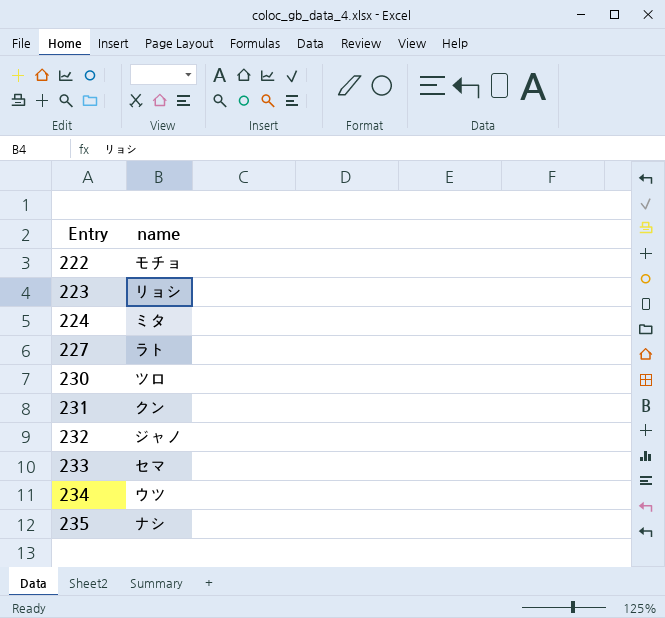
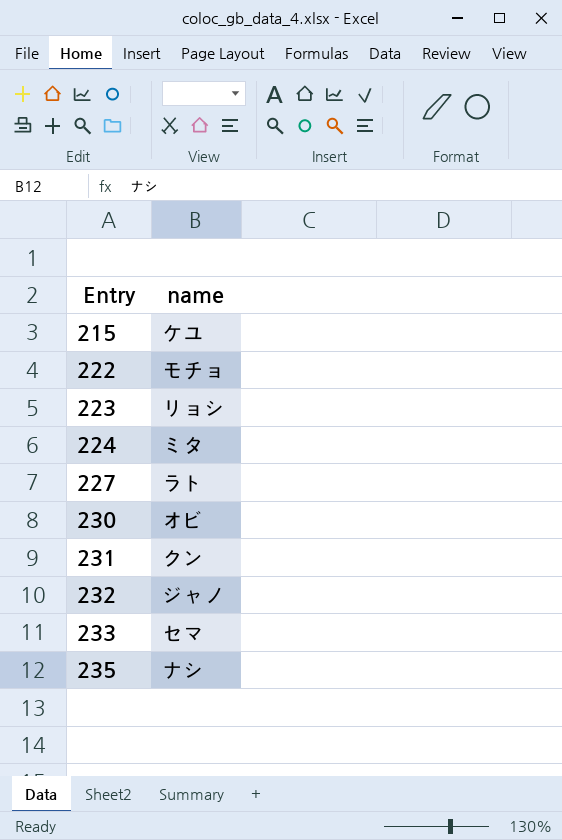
row 234: ウツ -> none
row 215: none -> ケユ
230 | name: ツロ -> オビ

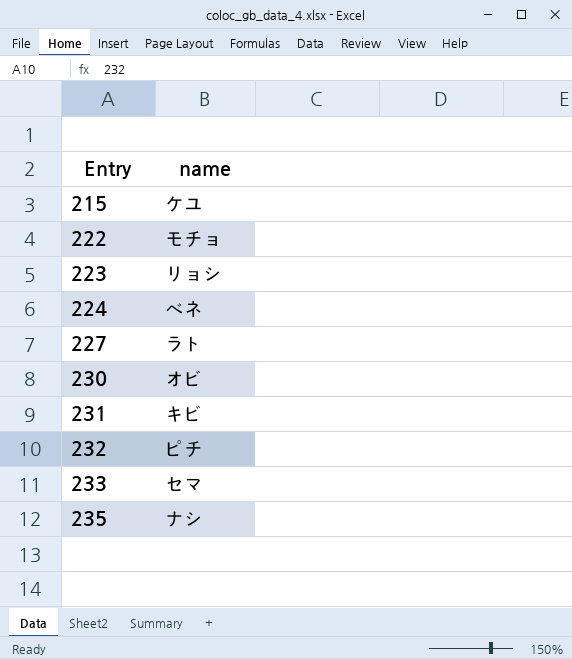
224 | name: ミタ -> ベネ
231 | name: クン -> キビ
232 | name: ジャノ -> ピチ

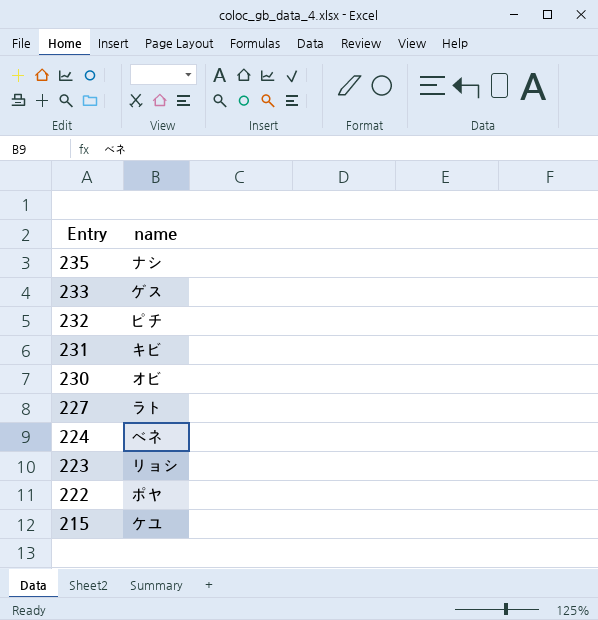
row order: Entry ascending -> Entry descending
233 | name: セマ -> ゲス
222 | name: モチョ -> ポヤ

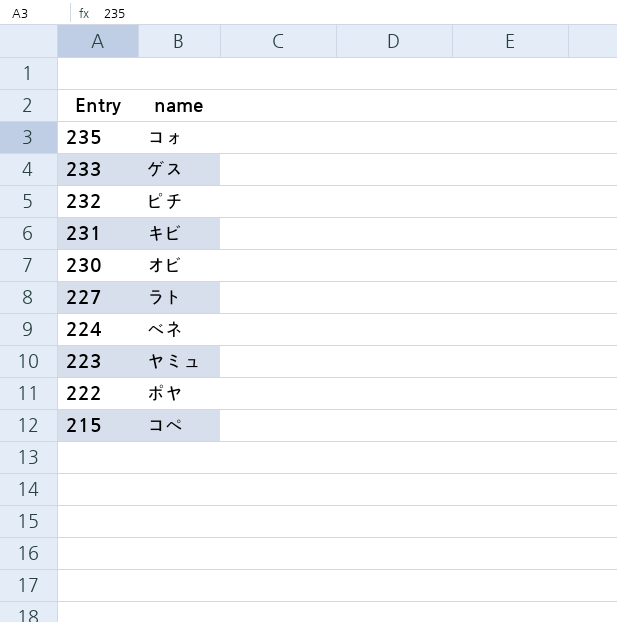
235 | name: ナシ -> コォ
223 | name: リョシ -> ヤミュ
215 | name: ケユ -> コペ

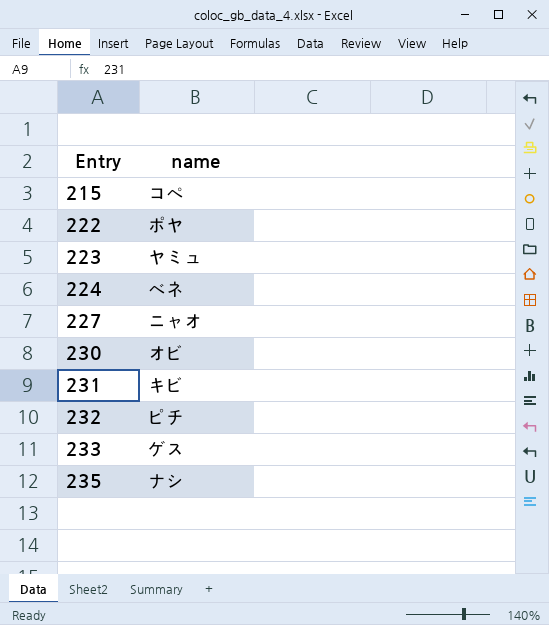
row order: Entry descending -> Entry ascending
227 | name: ラト -> ニャオ
235 | name: コォ -> ナシ

